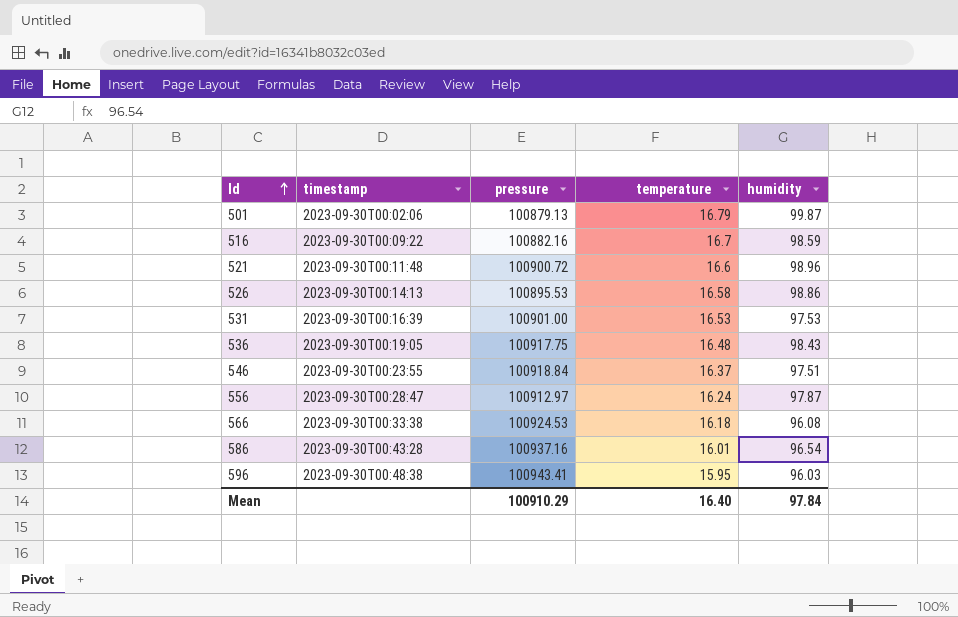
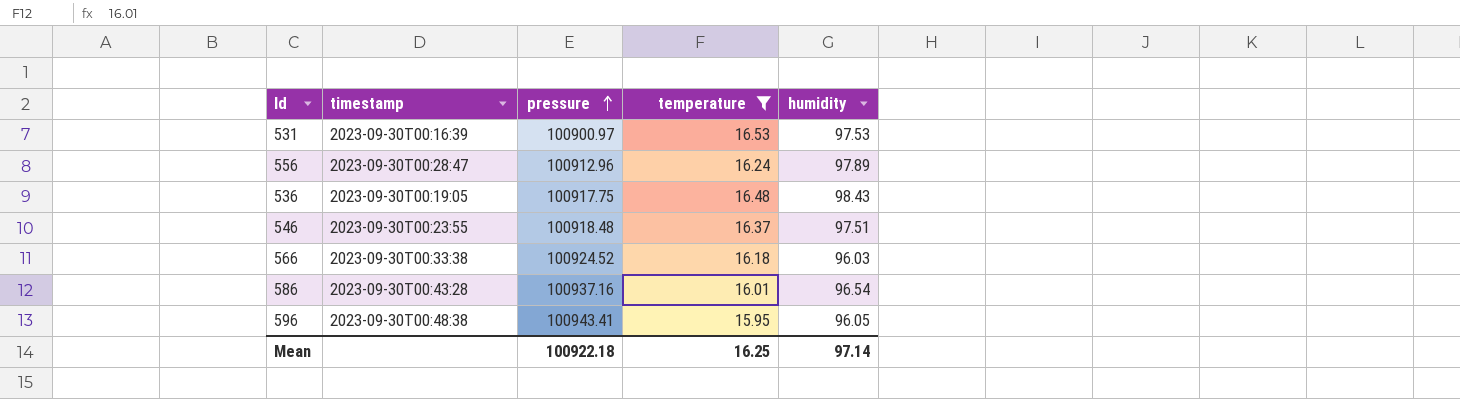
filter: none -> temperature <= 16.53
row order: Id ascending -> pressure ascending
531 | pressure: 100901.00 -> 100900.97
556 | pressure: 100912.97 -> 100912.96
556 | humidity: 97.87 -> 97.89
546 | pressure: 100918.84 -> 100918.48
566 | pressure: 100924.53 -> 100924.52
566 | humidity: 96.08 -> 96.03
596 | humidity: 96.03 -> 96.05
Mean | pressure: 100910.29 -> 100922.18
Mean | temperature: 16.40 -> 16.25
Mean | humidity: 97.84 -> 97.14

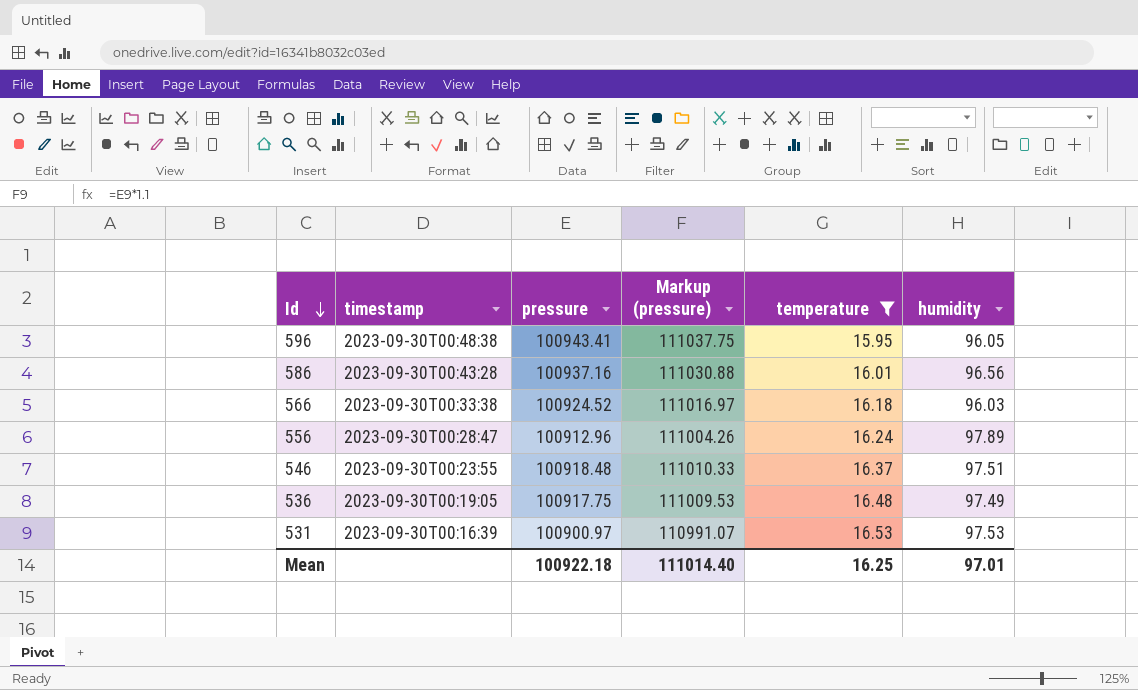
row order: pressure ascending -> Id descending
column Markup (pressure) | formula: none -> [pressure] * 1.1
586 | humidity: 96.54 -> 96.56
536 | humidity: 98.43 -> 97.49
Mean | humidity: 97.14 -> 97.01

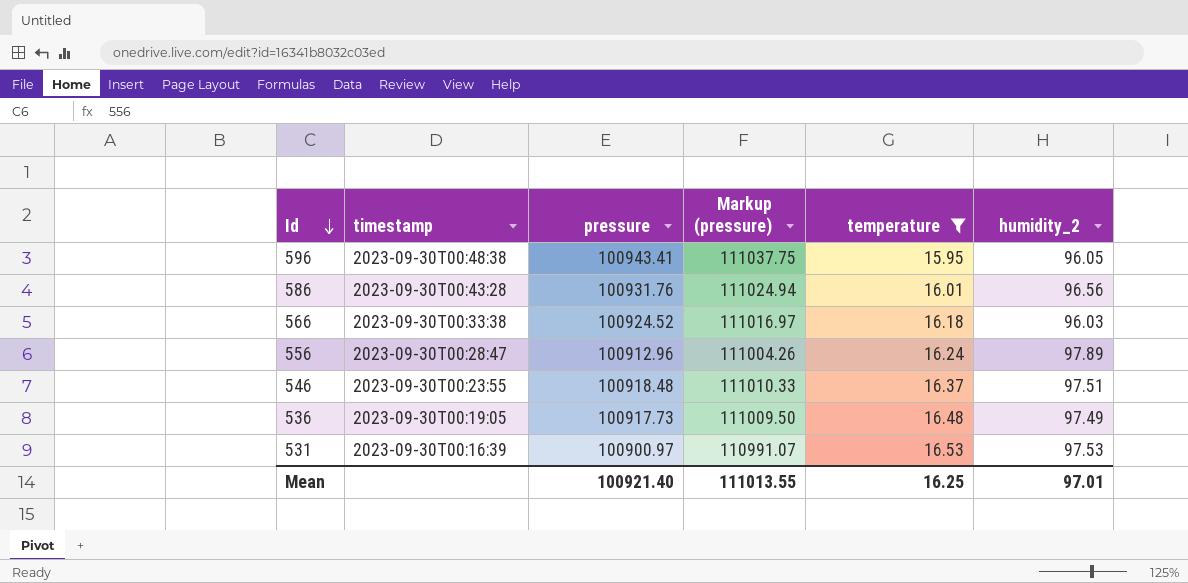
column name: humidity -> humidity_2
586 | pressure: 100937.16 -> 100931.76
586 | Markup (pressure): 111030.88 -> 111024.94
536 | pressure: 100917.75 -> 100917.73
536 | Markup (pressure): 111009.53 -> 111009.50
Mean | pressure: 100922.18 -> 100921.40
Mean | Markup (pressure): 111014.40 -> 111013.55

